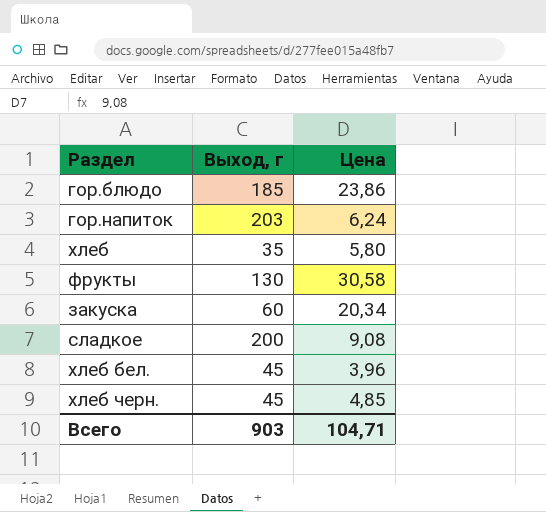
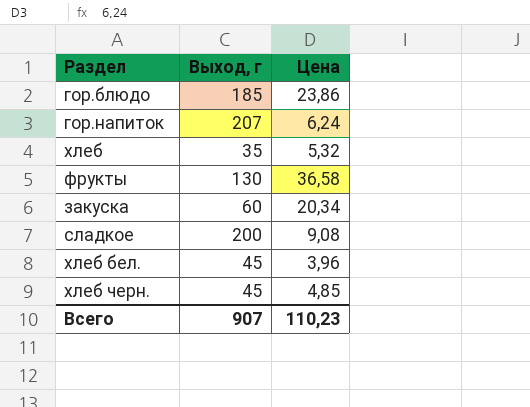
гор.напиток | Выход, г: 203 -> 207
хлеб | Цена: 5,80 -> 5,32
фрукты | Цена: 30,58 -> 36,58
Всего | Выход, г: 903 -> 907
Всего | Цена: 104,71 -> 110,23

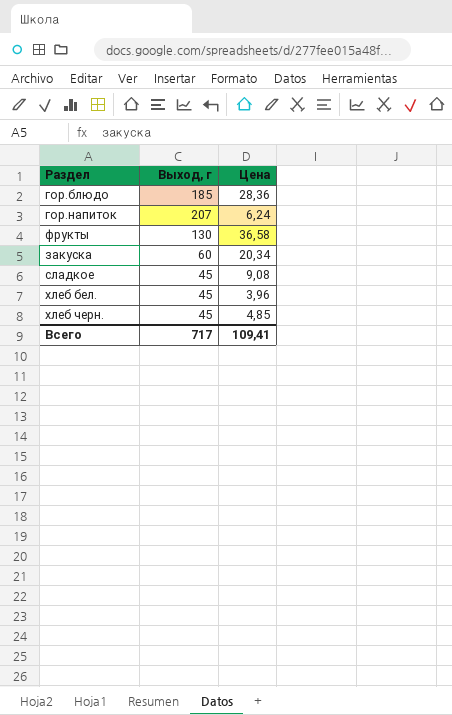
row хлеб: 35 | 5,32 -> none
гор.блюдо | Цена: 23,86 -> 28,36
сладкое | Выход, г: 200 -> 45
Всего | Выход, г: 907 -> 717
Всего | Цена: 110,23 -> 109,41

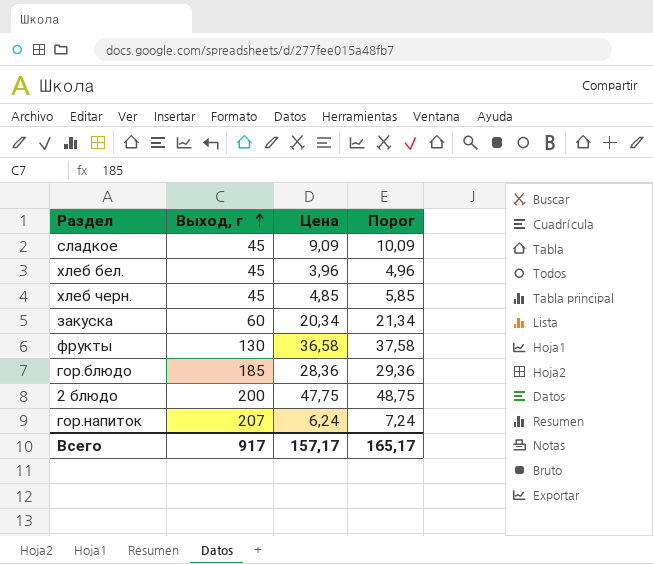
row order: none -> Выход, г ascending
column Порог | formula: none -> [Цена] + 1
сладкое | Цена: 9,08 -> 9,09
row 2 блюдо: none -> 200 | 47,75 | 48,75
Всего | Выход, г: 717 -> 917
Всего | Цена: 109,41 -> 157,17

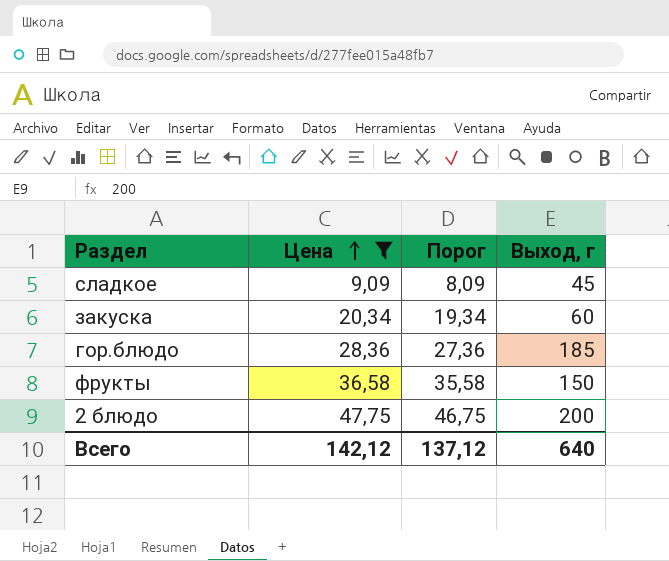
filter: none -> Цена >= 9,09
row order: Выход, г ascending -> Цена ascending
column Порог | formula: [Цена] + 1 -> [Цена] - 1
column Выход, г | position: 2 -> 4
фрукты | Выход, г: 130 -> 150
Всего | Цена: 157,17 -> 142,12
Всего | Порог: 165,17 -> 137,12
Всего | Выход, г: 917 -> 640

